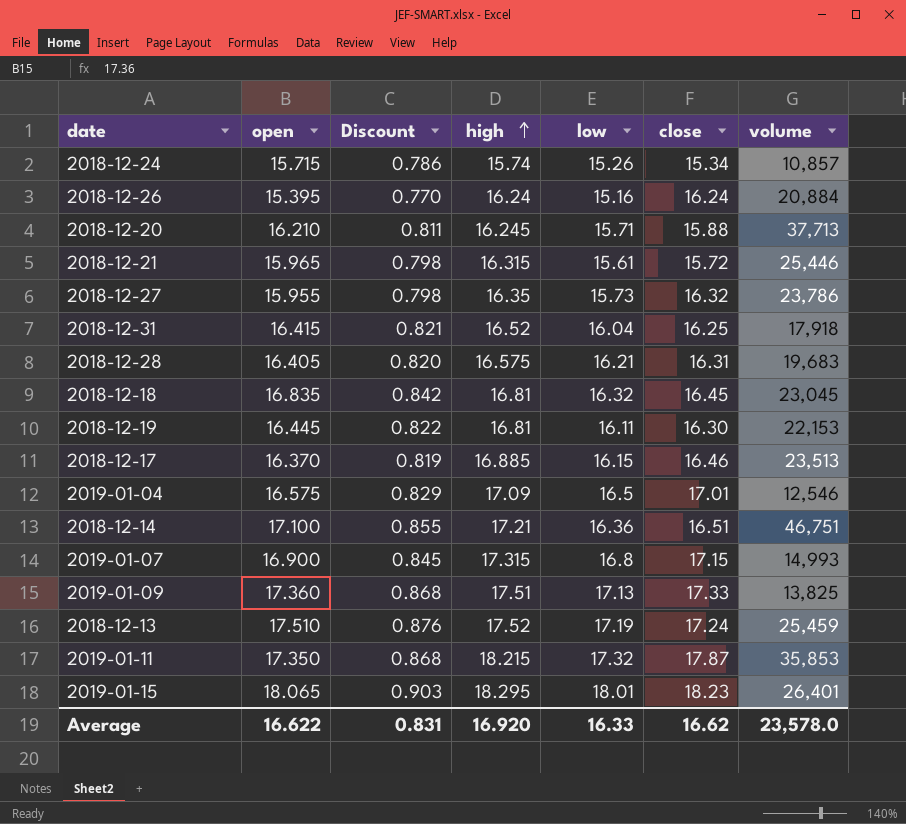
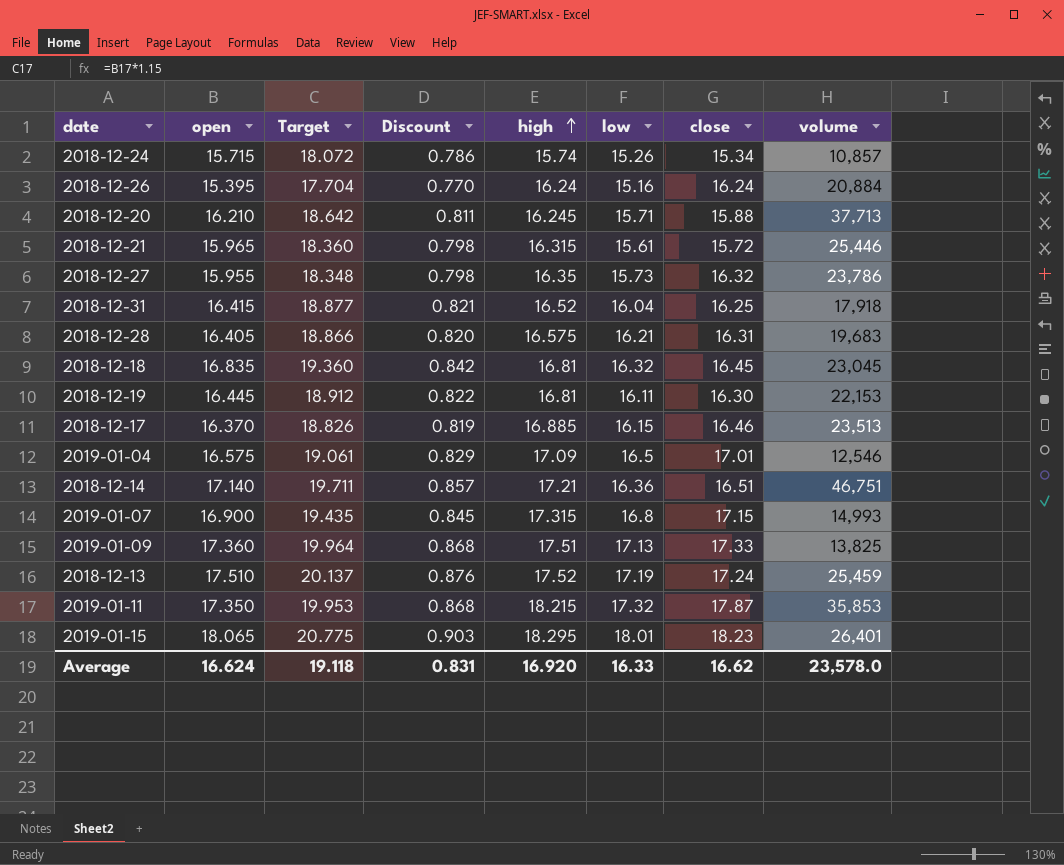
column Target | formula: none -> [open] * 1.15
2018-12-14 | open: 17.100 -> 17.140
2018-12-14 | Discount: 0.855 -> 0.857
Average | open: 16.622 -> 16.624

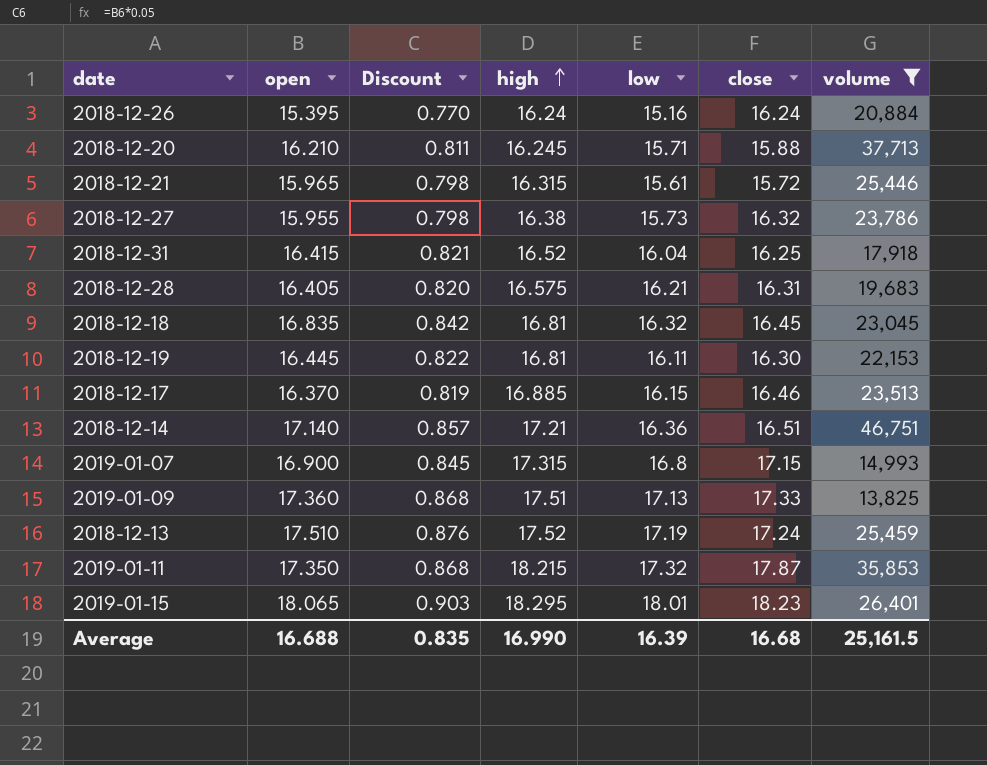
filter: none -> volume >= 13,825
column Target | formula: [open] * 1.15 -> none
2018-12-27 | high: 16.35 -> 16.38
Average | open: 16.624 -> 16.688
Average | Discount: 0.831 -> 0.835
Average | high: 16.920 -> 16.990
Average | low: 16.33 -> 16.39
Average | close: 16.62 -> 16.68
Average | volume: 23,578.0 -> 25,161.5

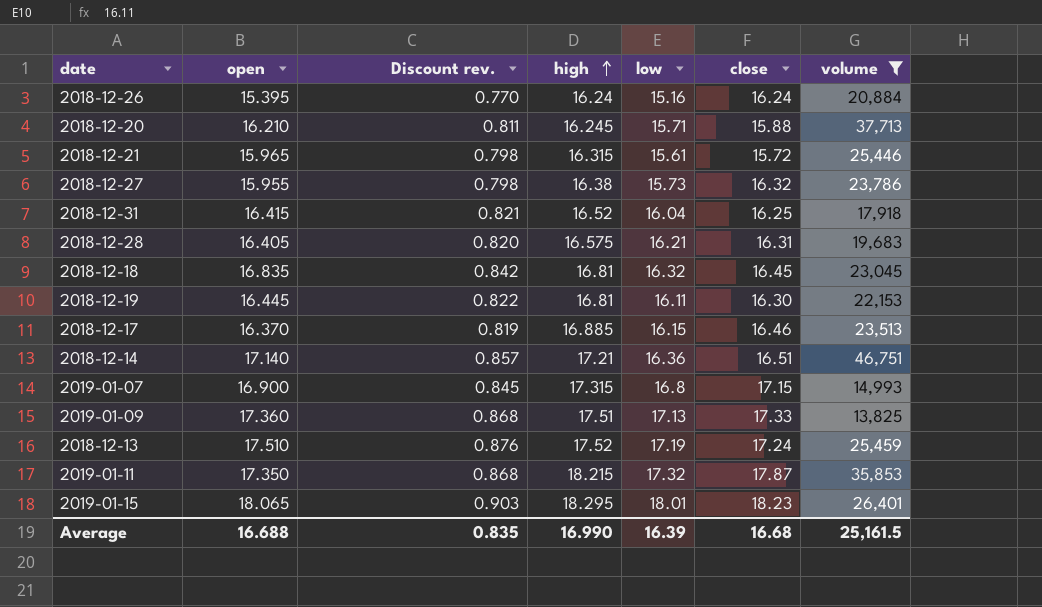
column name: Discount -> Discount rev.

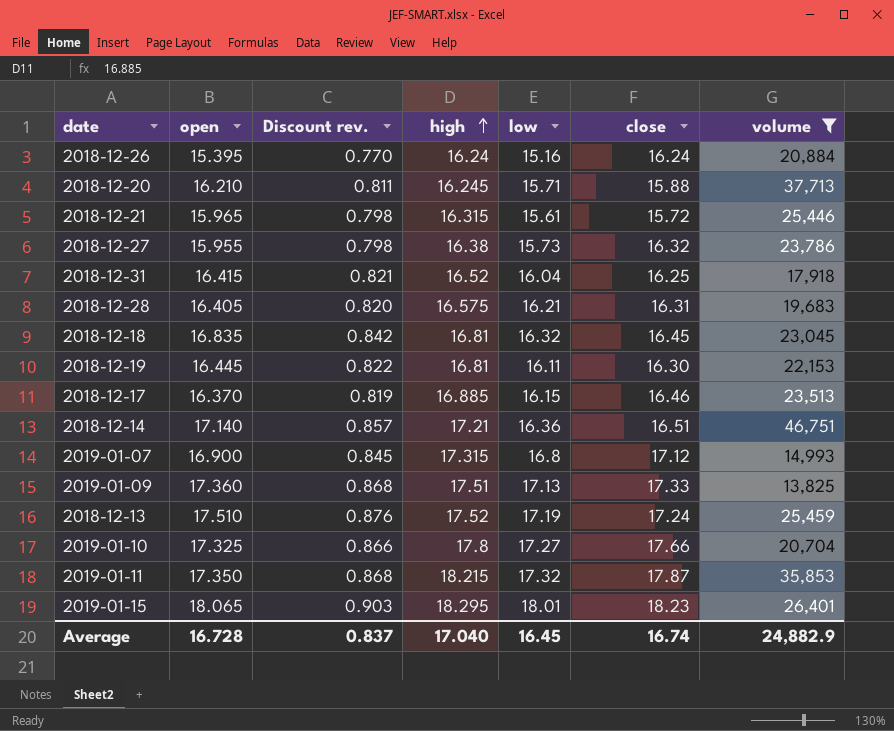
2019-01-07 | close: 17.15 -> 17.12
row 2019-01-10: none -> 17.325 | 0.866 | 17.8 | 17.27 | 17.66 | 20,704
Average | open: 16.688 -> 16.728
Average | Discount rev.: 0.835 -> 0.837
Average | high: 16.990 -> 17.040
Average | low: 16.39 -> 16.45
Average | close: 16.68 -> 16.74
Average | volume: 25,161.5 -> 24,882.9

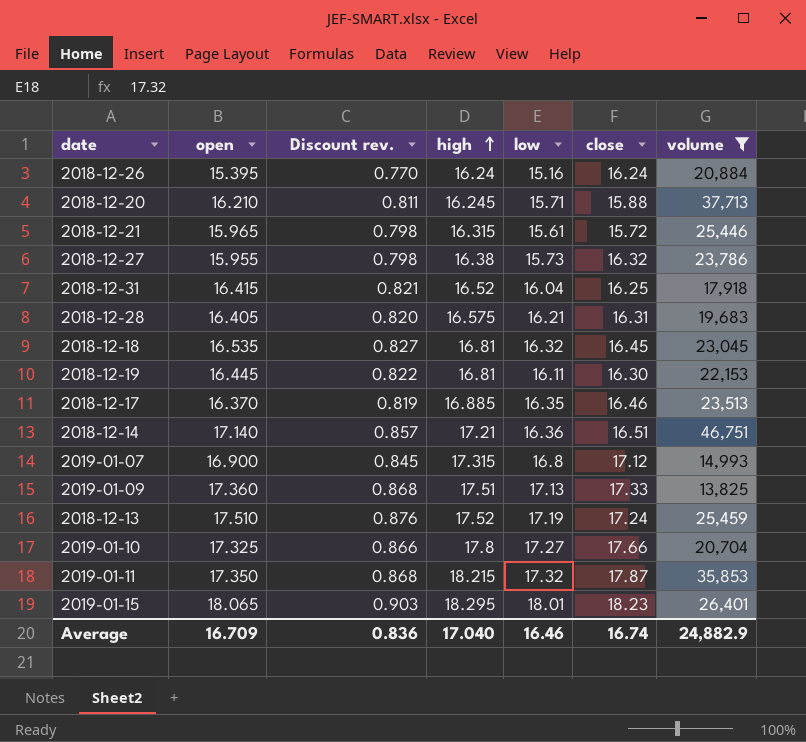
2018-12-18 | open: 16.835 -> 16.535
2018-12-18 | Discount rev.: 0.842 -> 0.827
2018-12-17 | low: 16.15 -> 16.35
Average | open: 16.728 -> 16.709
Average | Discount rev.: 0.837 -> 0.836
Average | low: 16.45 -> 16.46

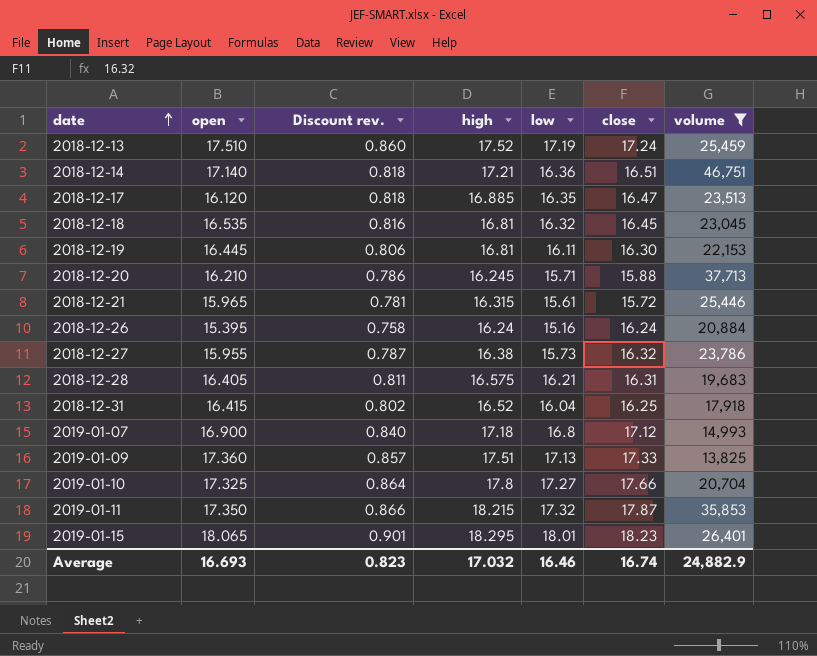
row order: high ascending -> date ascending
column Discount rev. | formula: [open] * 0.05 -> [low] * 0.05
2018-12-17 | open: 16.370 -> 16.120
2018-12-17 | close: 16.46 -> 16.47
2019-01-07 | high: 17.315 -> 17.18
Average | open: 16.709 -> 16.693
Average | Discount rev.: 0.836 -> 0.823
Average | high: 17.040 -> 17.032

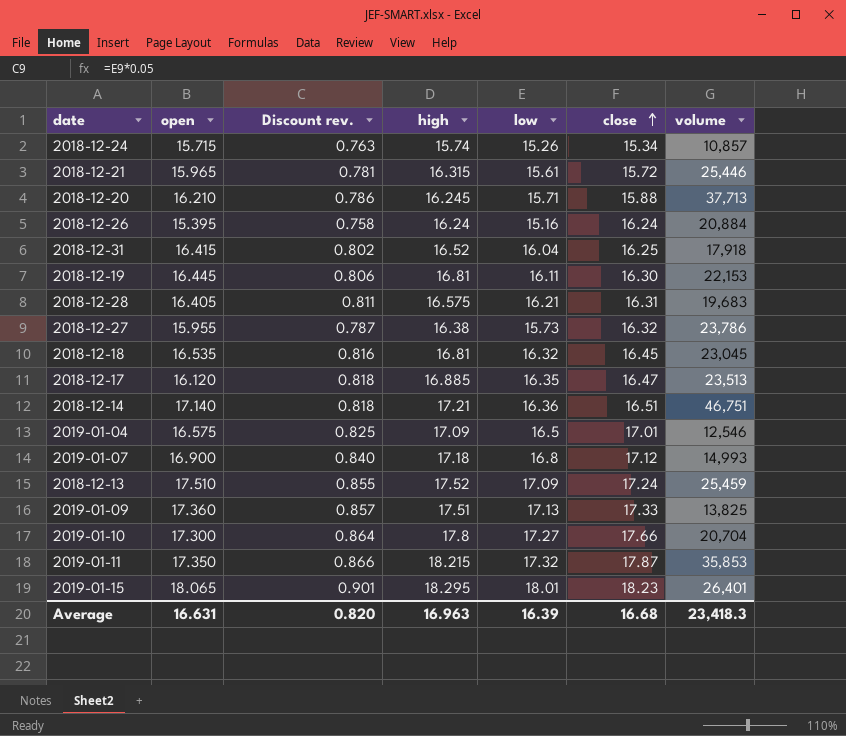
filter: volume >= 13,825 -> none
row order: date ascending -> close ascending
2018-12-13 | Discount rev.: 0.860 -> 0.855
2018-12-13 | low: 17.19 -> 17.09
2019-01-10 | open: 17.325 -> 17.300
Average | open: 16.693 -> 16.631
Average | Discount rev.: 0.823 -> 0.820
Average | high: 17.032 -> 16.963
Average | low: 16.46 -> 16.39
Average | close: 16.74 -> 16.68
Average | volume: 24,882.9 -> 23,418.3

